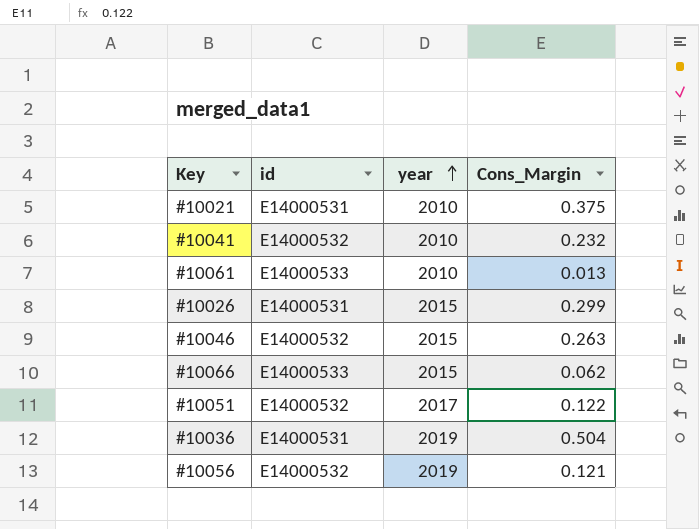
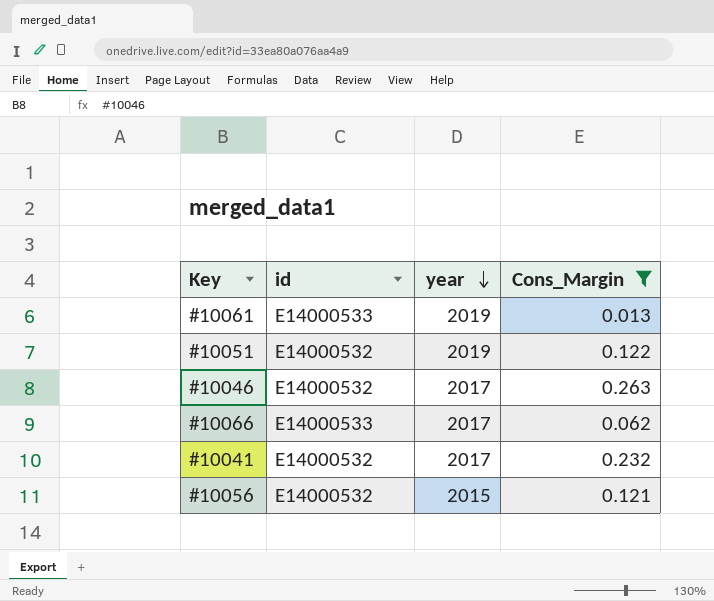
filter: none -> Cons_Margin <= 0.263
row order: year ascending -> year descending
#10061 | year: 2010 -> 2019
#10051 | year: 2017 -> 2019
#10046 | year: 2015 -> 2017
#10066 | year: 2015 -> 2017
#10041 | year: 2010 -> 2017
#10056 | year: 2019 -> 2015

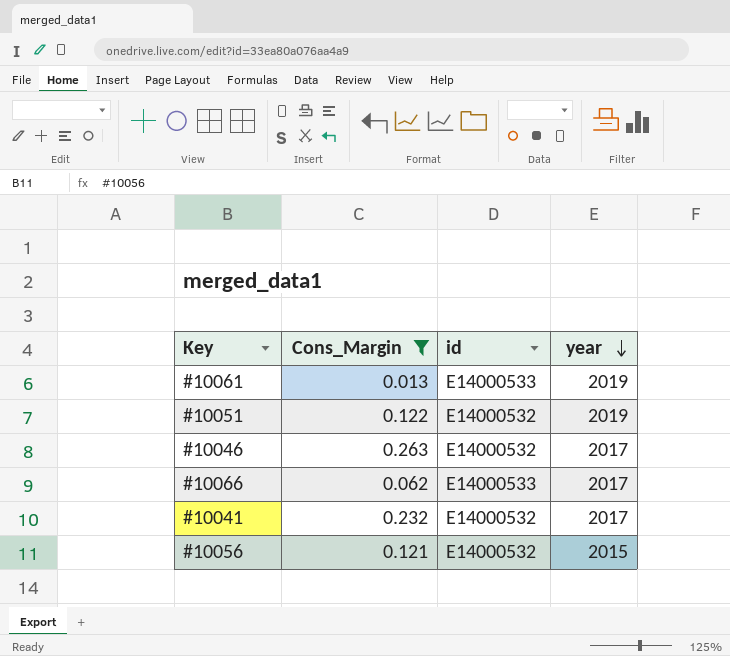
column Cons_Margin | position: 4 -> 2

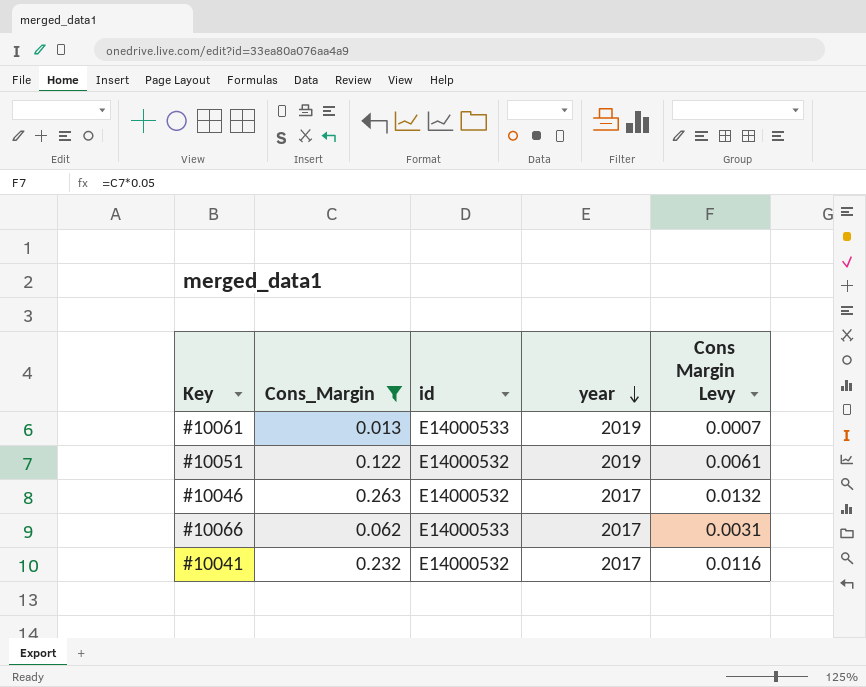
column Cons Margin Levy | formula: none -> [Cons_Margin] * 0.05
row #10056: 0.121 | E14000532 | 2015 -> none

